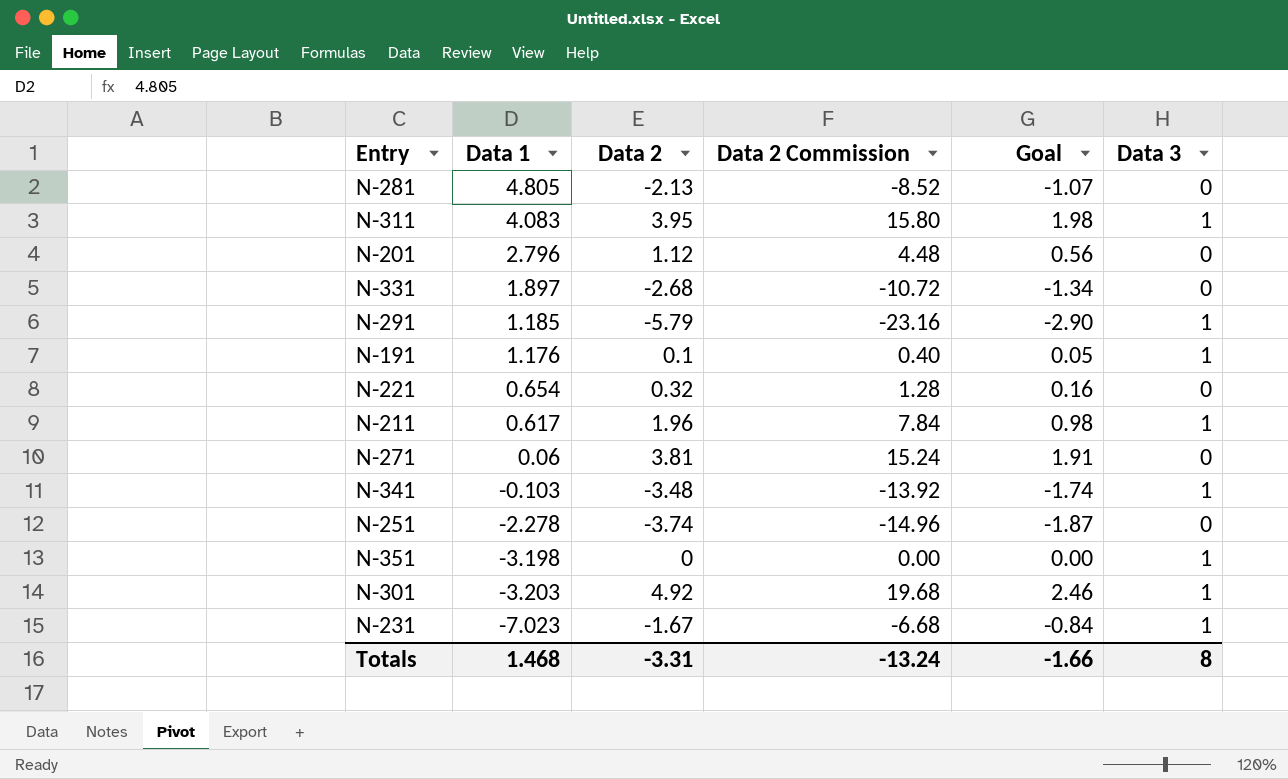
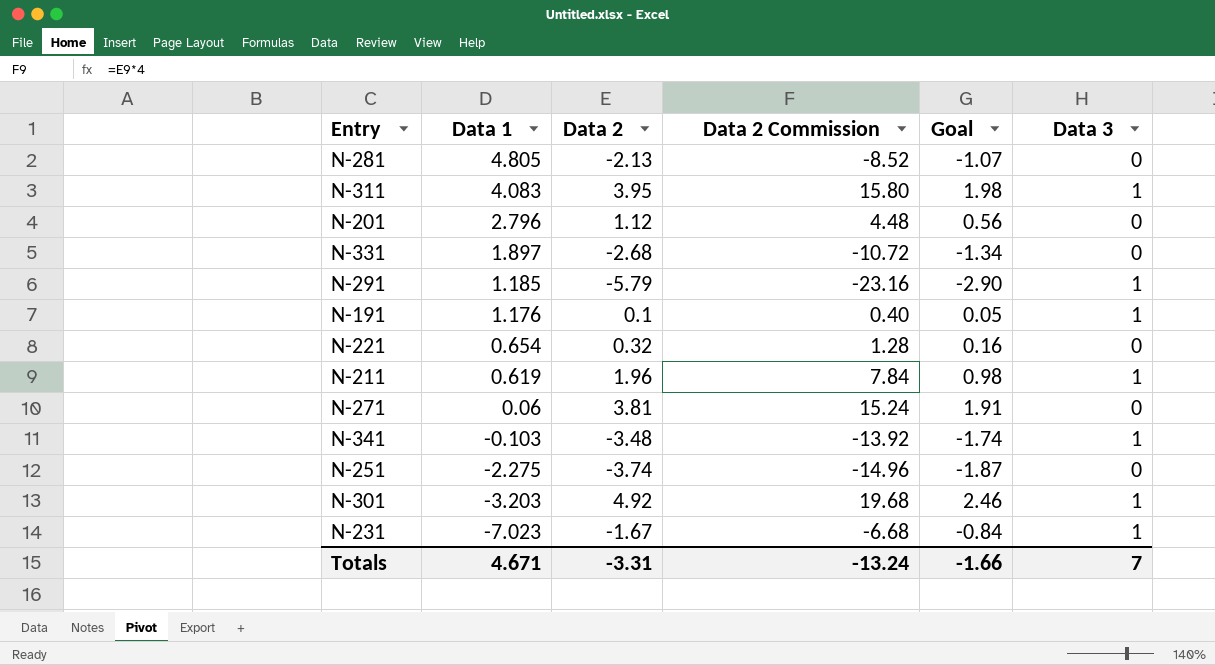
row N-351: -3.198 | 0 | 0.00 | 0.00 | 1 -> none
N-211 | Data 1: 0.617 -> 0.619
N-251 | Data 1: -2.278 -> -2.275
Totals | Data 1: 1.468 -> 4.671
Totals | Data 3: 8 -> 7

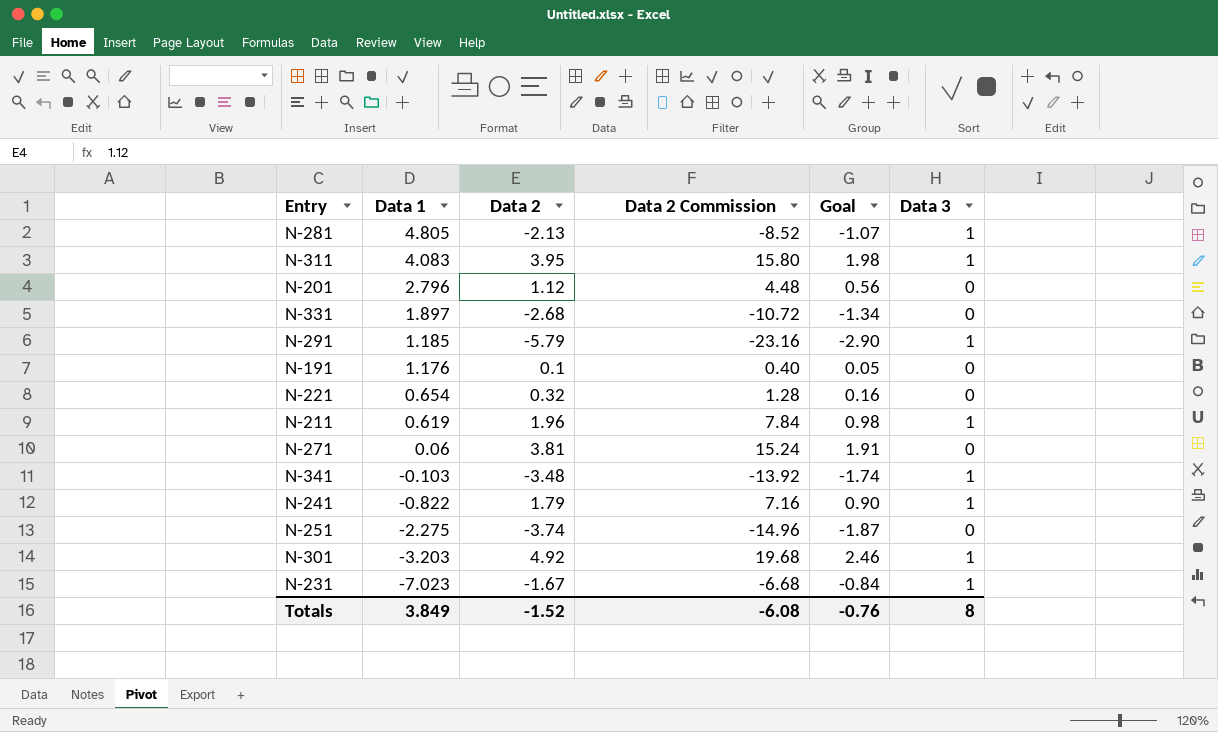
N-281 | Data 3: 0 -> 1
N-191 | Data 3: 1 -> 0
row N-241: none -> -0.822 | 1.79 | 7.16 | 0.90 | 1
Totals | Data 1: 4.671 -> 3.849
Totals | Data 2: -3.31 -> -1.52
Totals | Data 2 Commission: -13.24 -> -6.08
Totals | Goal: -1.66 -> -0.76
Totals | Data 3: 7 -> 8

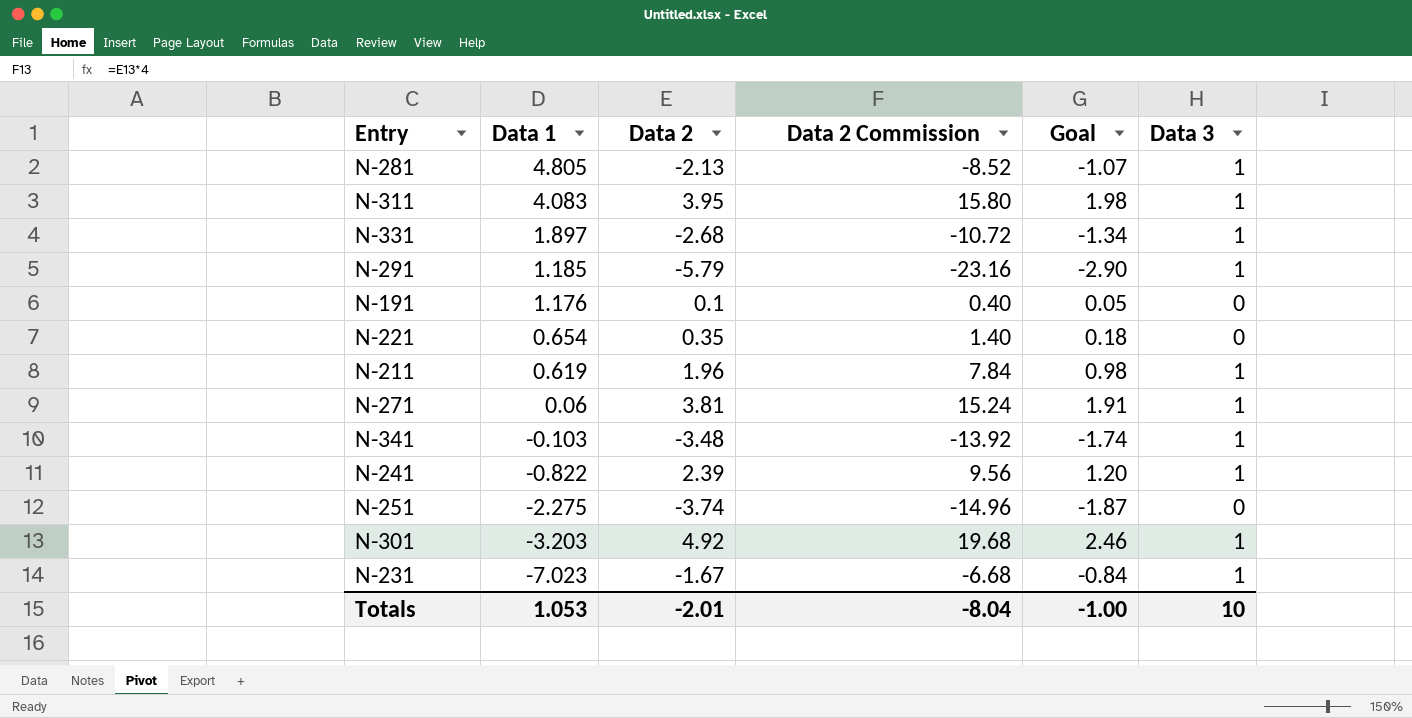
row N-201: 2.796 | 1.12 | 4.48 | 0.56 | 0 -> none
N-331 | Data 3: 0 -> 1
N-221 | Data 2: 0.32 -> 0.35
N-221 | Data 2 Commission: 1.28 -> 1.40
N-221 | Goal: 0.16 -> 0.18
N-271 | Data 3: 0 -> 1
N-241 | Data 2: 1.79 -> 2.39
N-241 | Data 2 Commission: 7.16 -> 9.56
N-241 | Goal: 0.90 -> 1.20
Totals | Data 1: 3.849 -> 1.053
Totals | Data 2: -1.52 -> -2.01
Totals | Data 2 Commission: -6.08 -> -8.04
Totals | Goal: -0.76 -> -1.00
Totals | Data 3: 8 -> 10

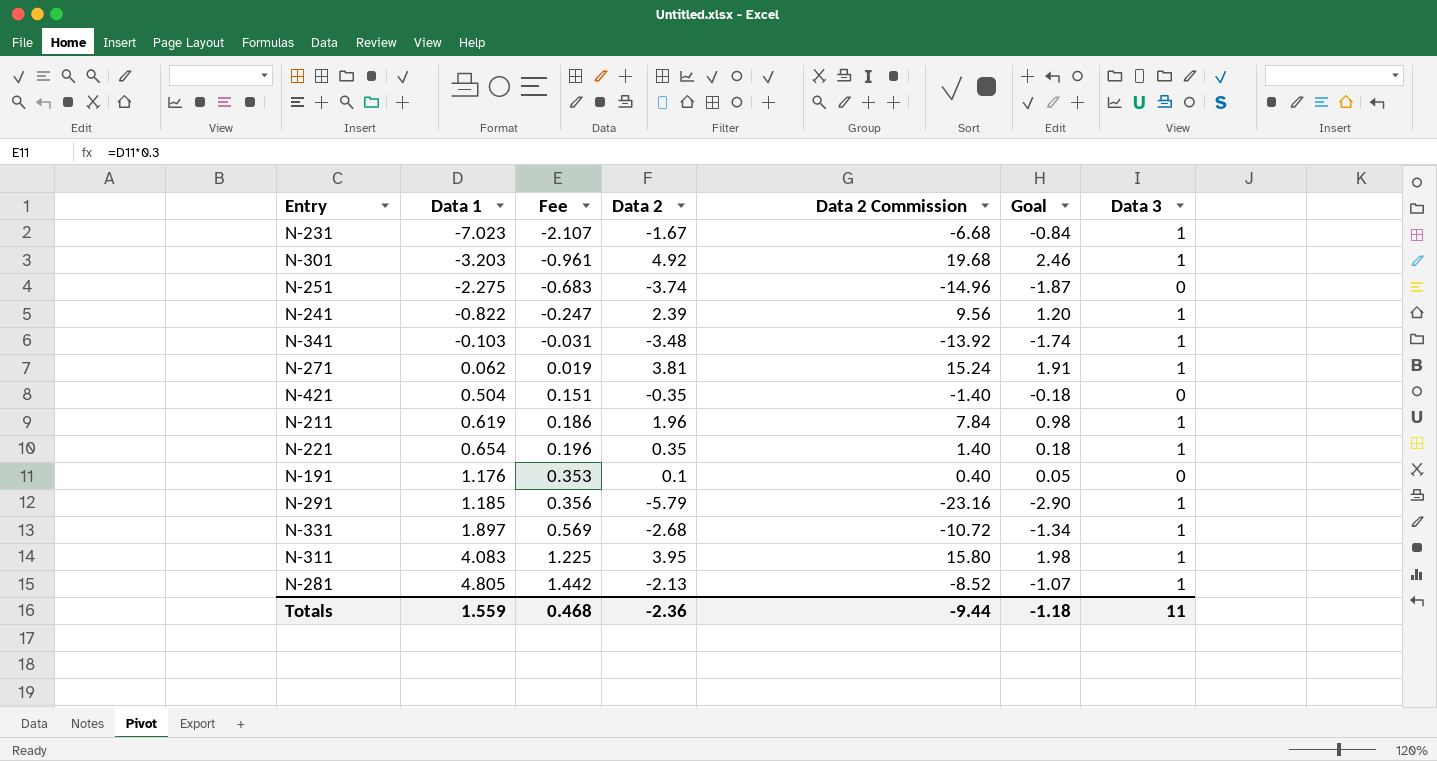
row order: Data 1 descending -> Data 1 ascending
column Fee | formula: none -> [Data 1] * 0.3
N-271 | Data 1: 0.06 -> 0.062
row N-421: none -> 0.504 | 0.151 | -0.35 | -1.40 | -0.18 | 0
N-221 | Data 3: 0 -> 1
Totals | Data 1: 1.053 -> 1.559
Totals | Data 2: -2.01 -> -2.36
Totals | Data 2 Commission: -8.04 -> -9.44
Totals | Goal: -1.00 -> -1.18
Totals | Data 3: 10 -> 11

